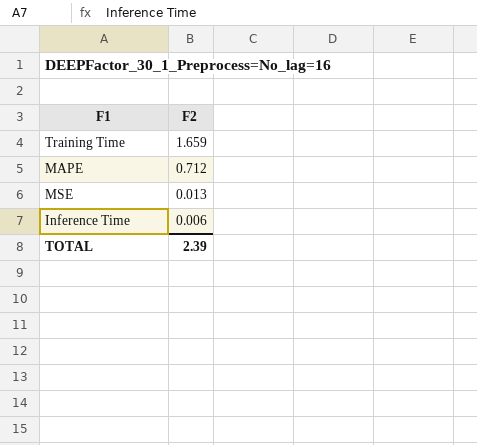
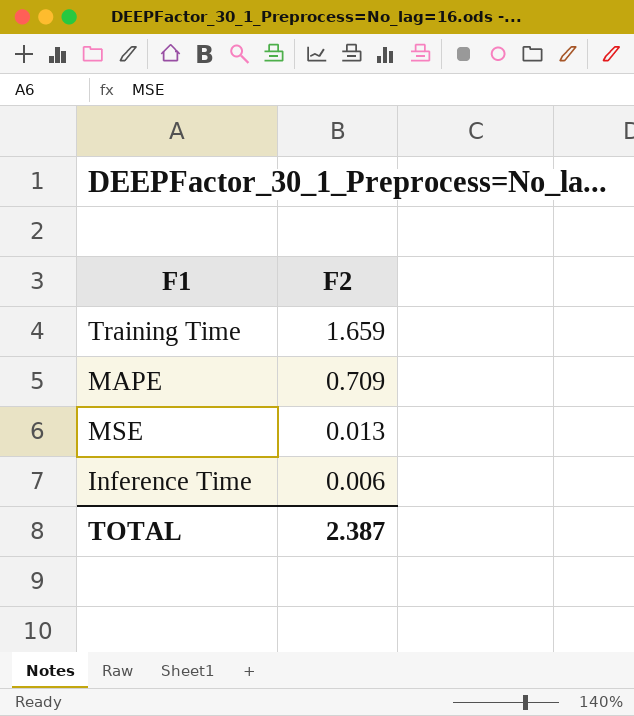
MAPE | F2: 0.712 -> 0.709
TOTAL | F2: 2.39 -> 2.387

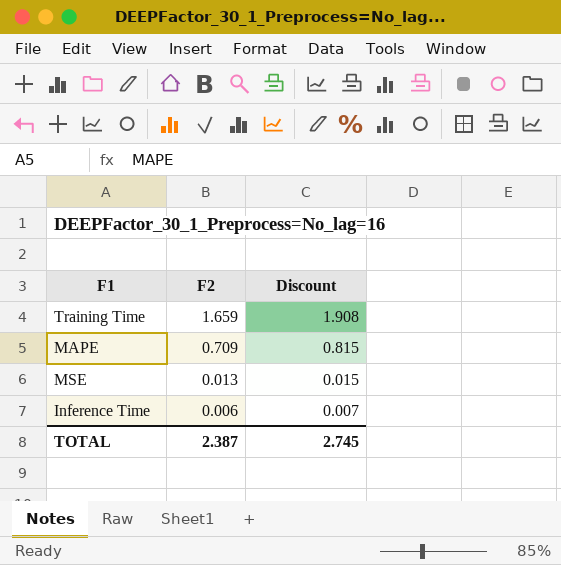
column Discount | formula: none -> [F2] * 1.15

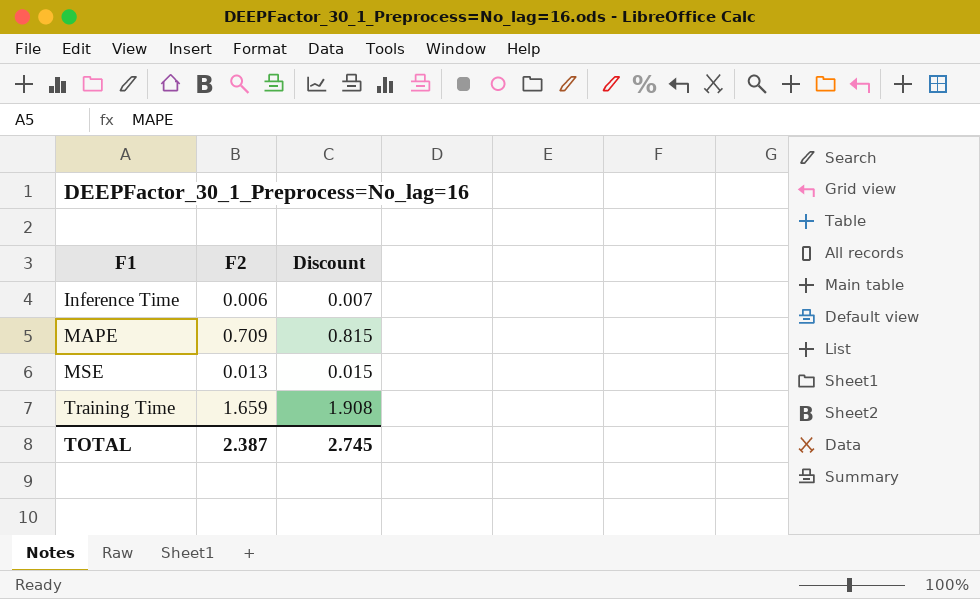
row order: F2 descending -> F1 ascending

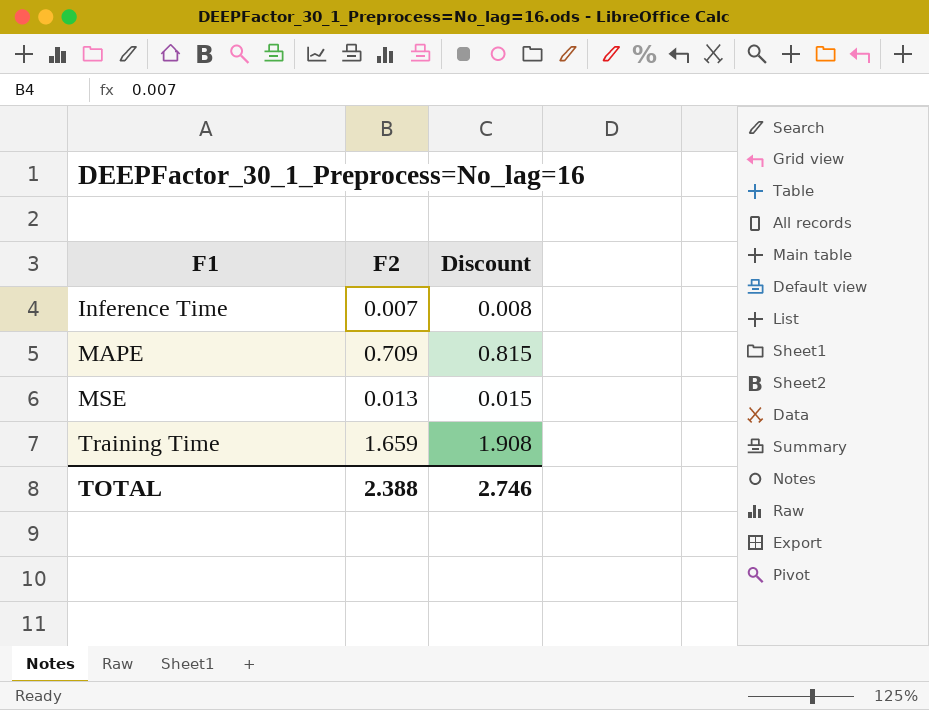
Inference Time | F2: 0.006 -> 0.007
Inference Time | Discount: 0.007 -> 0.008
TOTAL | F2: 2.387 -> 2.388
TOTAL | Discount: 2.745 -> 2.746

